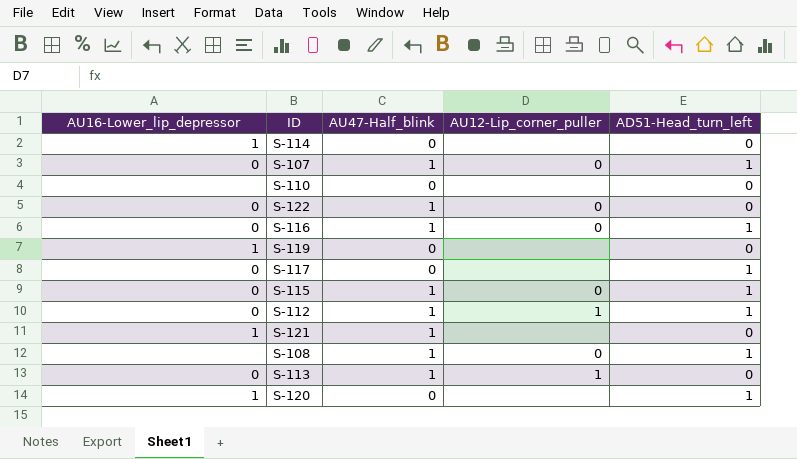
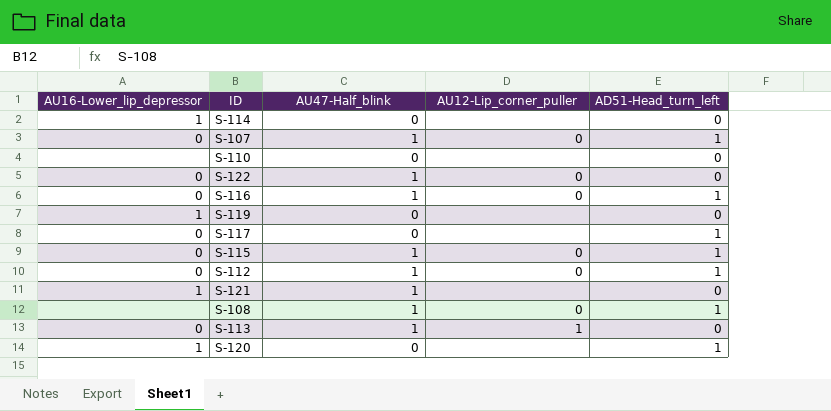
S-112 | AU12-Lip_corner_puller: 1 -> 0

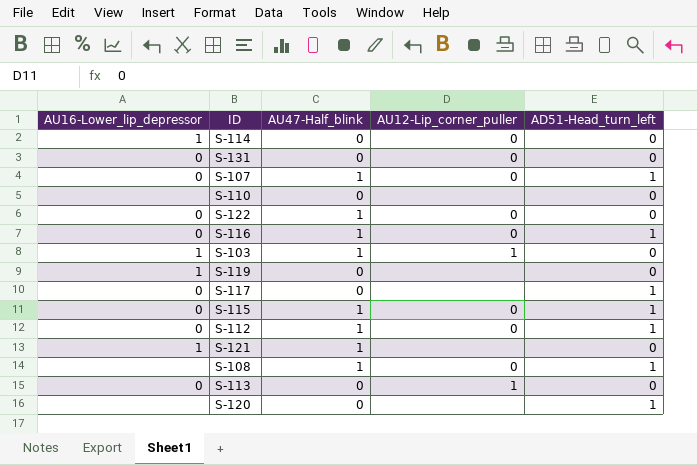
S-114 | AU12-Lip_corner_puller: none -> 0
row S-131: none -> 0 | 0 | 0 | 0
row S-103: none -> 1 | 1 | 1 | 0
S-113 | AU47-Half_blink: 1 -> 0
S-120 | AU16-Lower_lip_depressor: 1 -> none

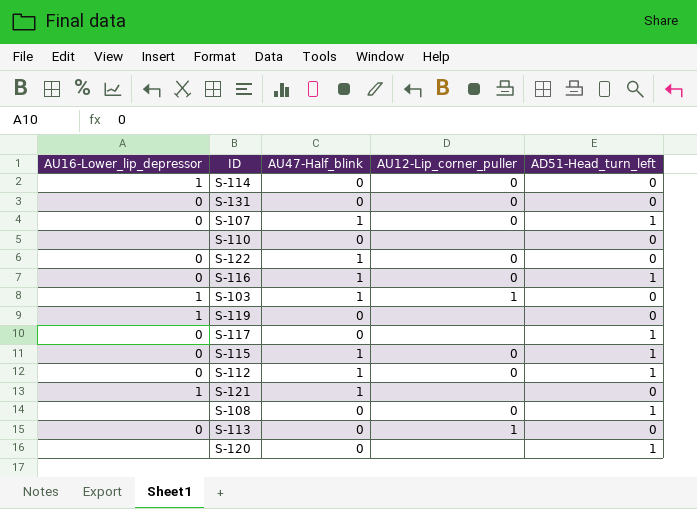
S-108 | AU47-Half_blink: 1 -> 0

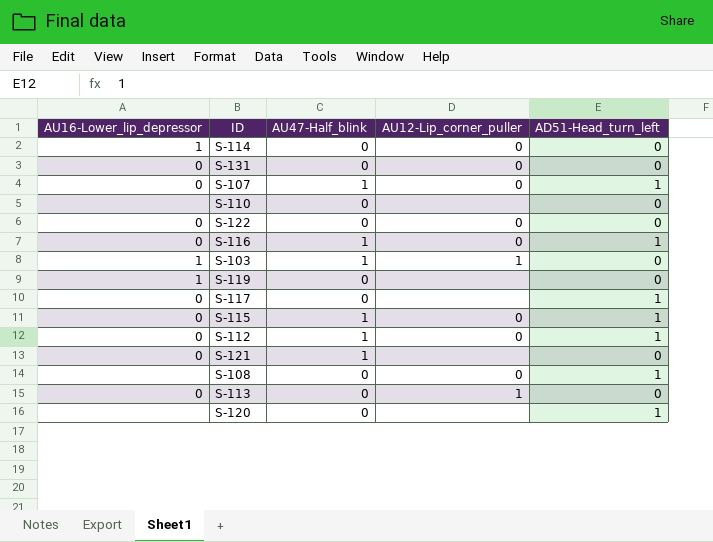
S-122 | AU47-Half_blink: 1 -> 0
S-121 | AU16-Lower_lip_depressor: 1 -> 0

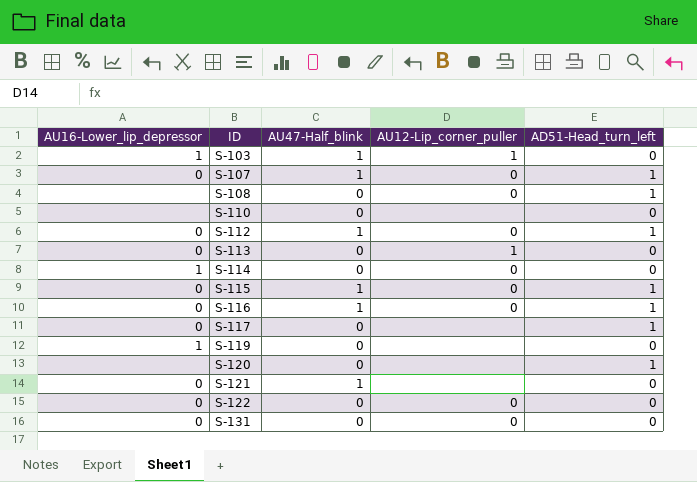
row order: none -> ID ascending

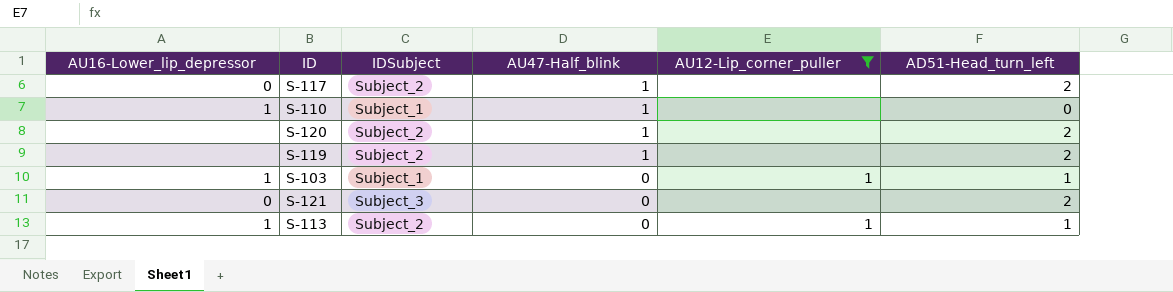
filter: none -> AU12-Lip_corner_puller != 0
row order: ID ascending -> AU47-Half_blink descending
column IDSubject | position: none -> 3
S-117 | AU47-Half_blink: 0 -> 1
S-117 | AD51-Head_turn_left: 1 -> 2
S-110 | AU16-Lower_lip_depressor: none -> 1
S-110 | AU47-Half_blink: 0 -> 1
S-120 | AU47-Half_blink: 0 -> 1
S-120 | AD51-Head_turn_left: 1 -> 2
S-119 | AU16-Lower_lip_depressor: 1 -> none
S-119 | AU47-Half_blink: 0 -> 1
S-119 | AD51-Head_turn_left: 0 -> 2
S-103 | AU47-Half_blink: 1 -> 0
S-103 | AD51-Head_turn_left: 0 -> 1
S-121 | AU47-Half_blink: 1 -> 0
S-121 | AD51-Head_turn_left: 0 -> 2
S-113 | AU16-Lower_lip_depressor: 0 -> 1
S-113 | AD51-Head_turn_left: 0 -> 1

